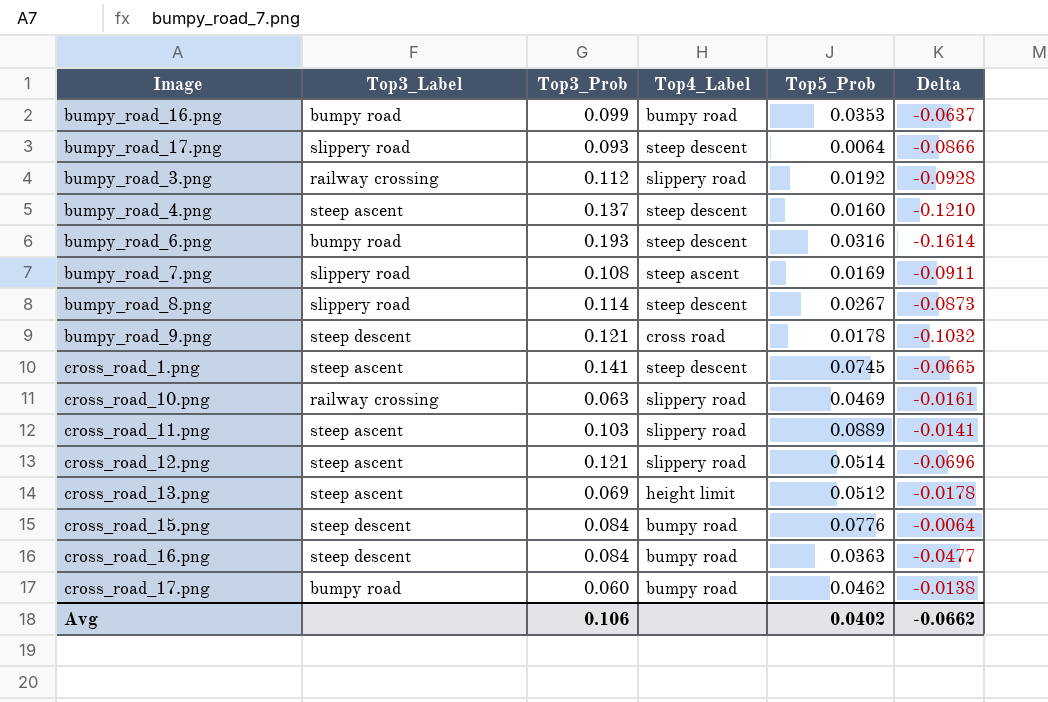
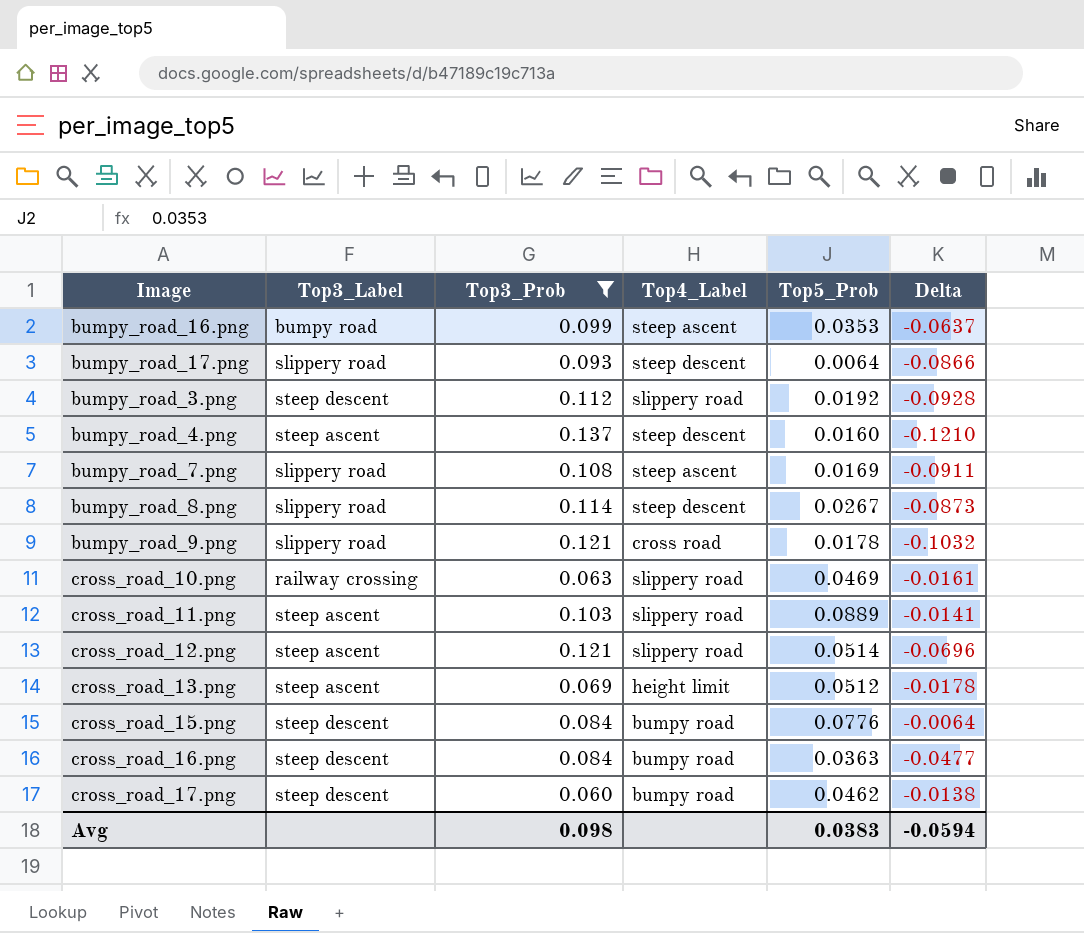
filter: none -> Top3_Prob <= 0.137
bumpy_road_16.png | Top4_Label: bumpy road -> steep ascent
bumpy_road_3.png | Top3_Label: railway crossing -> steep descent
bumpy_road_9.png | Top3_Label: steep descent -> slippery road
cross_road_17.png | Top3_Label: bumpy road -> steep descent
Avg | Top3_Prob: 0.106 -> 0.098
Avg | Top5_Prob: 0.0402 -> 0.0383
Avg | Delta: -0.0662 -> -0.0594

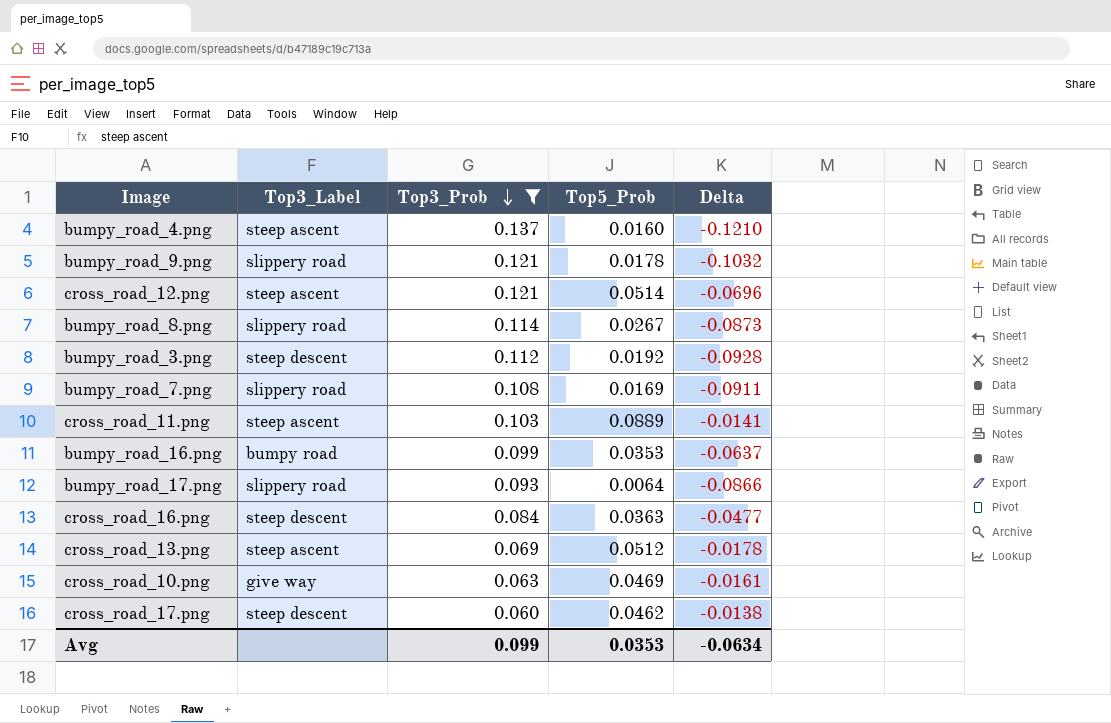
row order: none -> Top3_Prob descending
column Top4_Label | position: 4 -> none
row cross_road_15.png: steep descent | 0.084 | bumpy road | 0.0776 | -0.0064 -> none
cross_road_10.png | Top3_Label: railway crossing -> give way
Avg | Top3_Prob: 0.098 -> 0.099
Avg | Top5_Prob: 0.0383 -> 0.0353
Avg | Delta: -0.0594 -> -0.0634

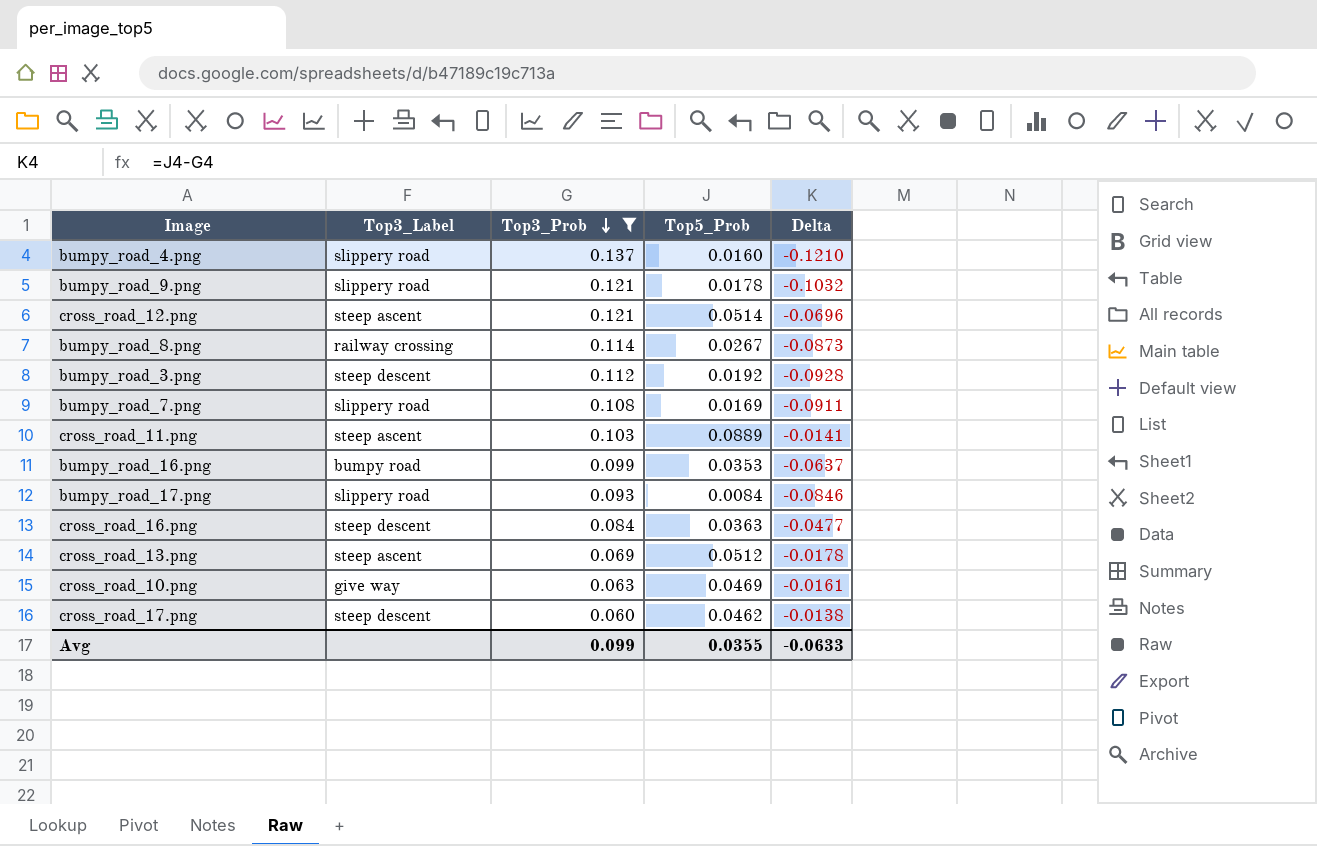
bumpy_road_4.png | Top3_Label: steep ascent -> slippery road
bumpy_road_8.png | Top3_Label: slippery road -> railway crossing
bumpy_road_17.png | Top5_Prob: 0.0064 -> 0.0084
bumpy_road_17.png | Delta: -0.0866 -> -0.0846
Avg | Top5_Prob: 0.0353 -> 0.0355
Avg | Delta: -0.0634 -> -0.0633

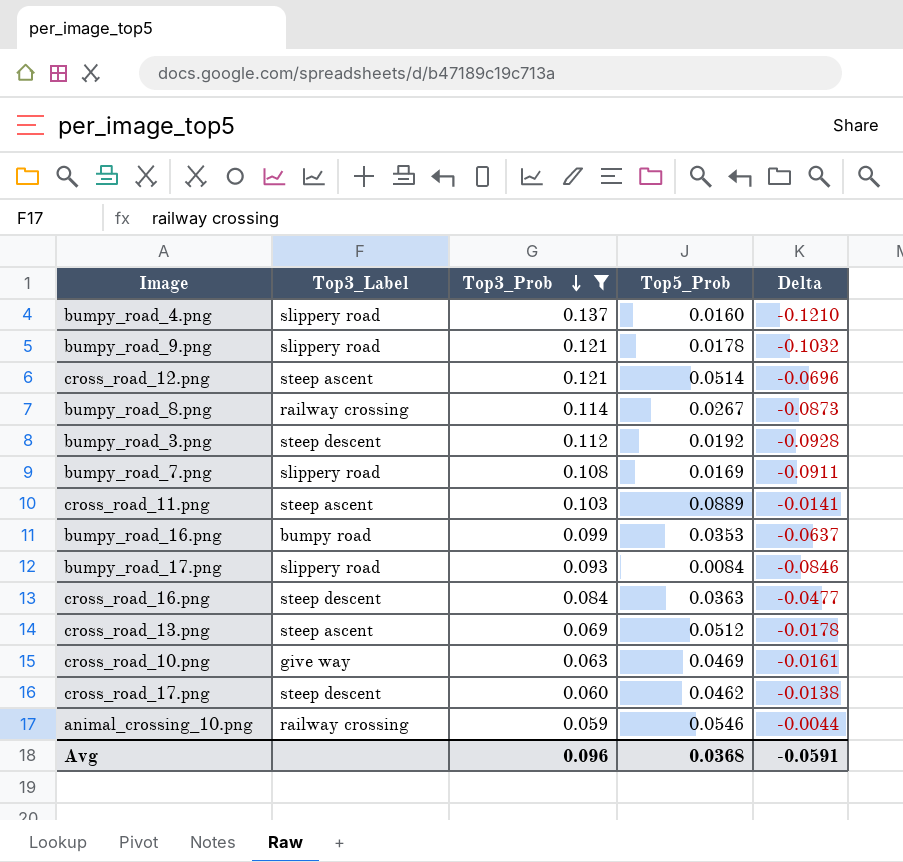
row animal_crossing_10.png: none -> railway crossing | 0.059 | 0.0546 | -0.0044
Avg | Top3_Prob: 0.099 -> 0.096
Avg | Top5_Prob: 0.0355 -> 0.0368
Avg | Delta: -0.0633 -> -0.0591

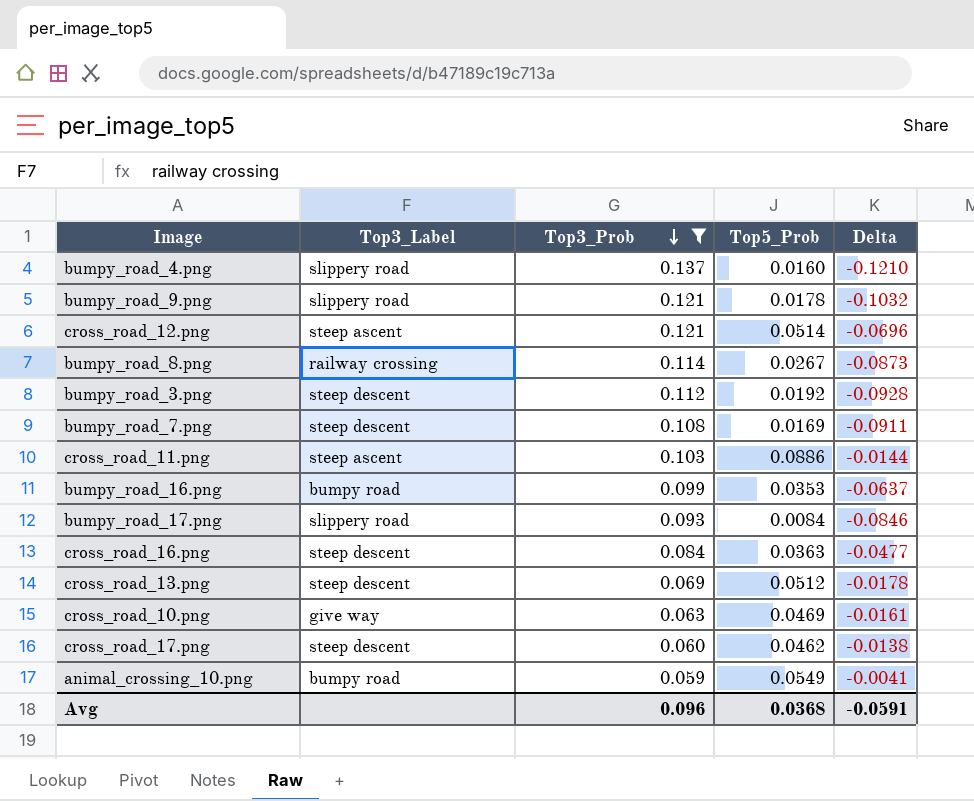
bumpy_road_7.png | Top3_Label: slippery road -> steep descent
cross_road_11.png | Top5_Prob: 0.0889 -> 0.0886
cross_road_11.png | Delta: -0.0141 -> -0.0144
cross_road_13.png | Top3_Label: steep ascent -> steep descent
animal_crossing_10.png | Top3_Label: railway crossing -> bumpy road
animal_crossing_10.png | Top5_Prob: 0.0546 -> 0.0549
animal_crossing_10.png | Delta: -0.0044 -> -0.0041

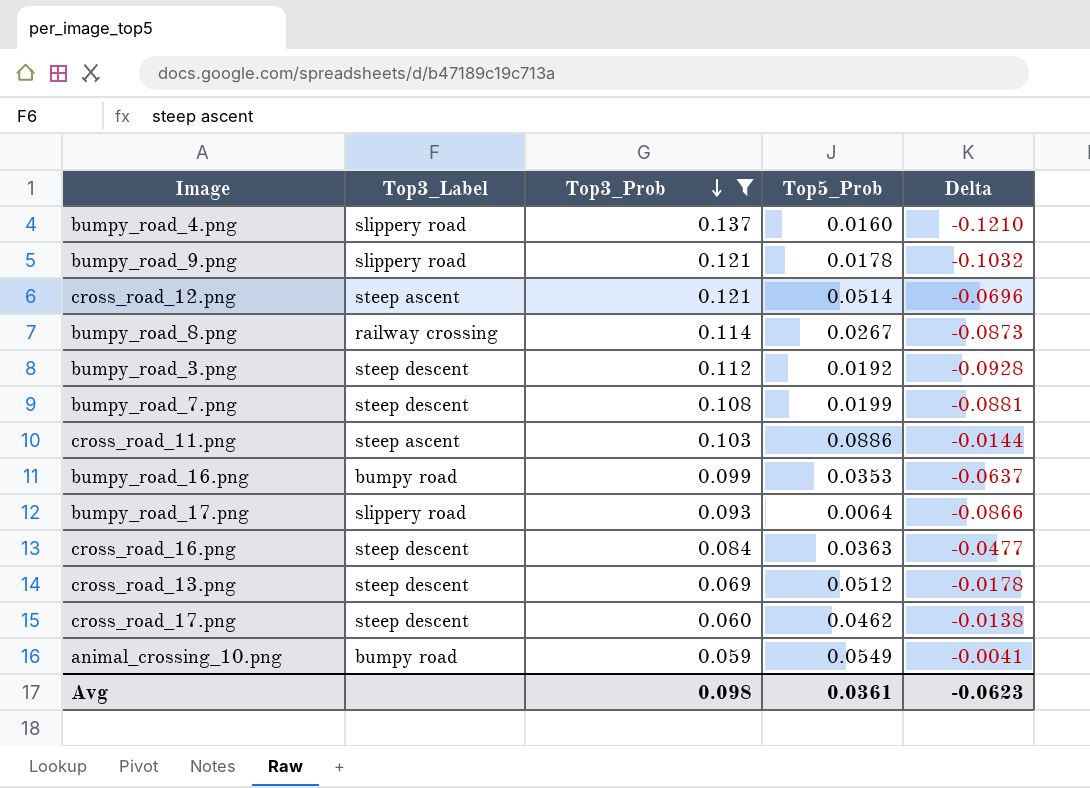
row cross_road_10.png: give way | 0.063 | 0.0469 | -0.0161 -> none
bumpy_road_7.png | Top5_Prob: 0.0169 -> 0.0199
bumpy_road_7.png | Delta: -0.0911 -> -0.0881
bumpy_road_17.png | Top5_Prob: 0.0084 -> 0.0064
bumpy_road_17.png | Delta: -0.0846 -> -0.0866
Avg | Top3_Prob: 0.096 -> 0.098
Avg | Top5_Prob: 0.0368 -> 0.0361
Avg | Delta: -0.0591 -> -0.0623

